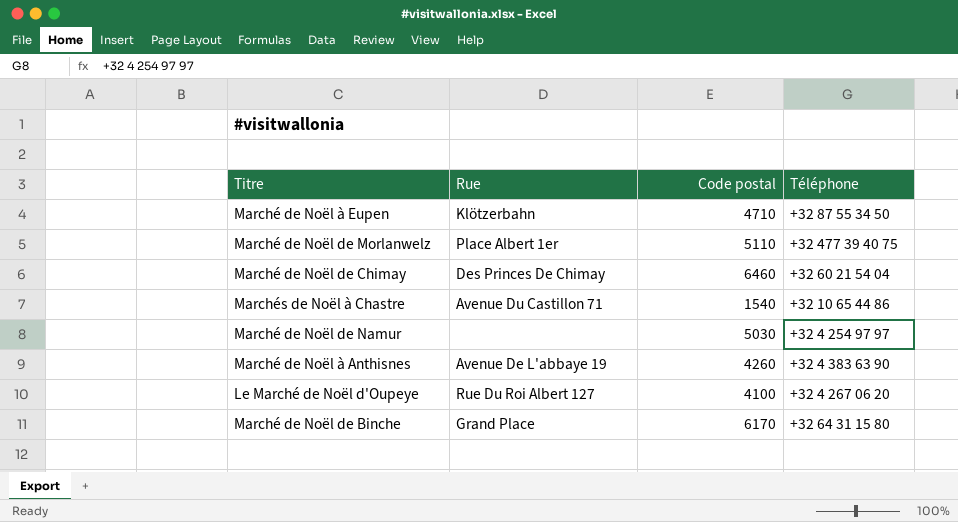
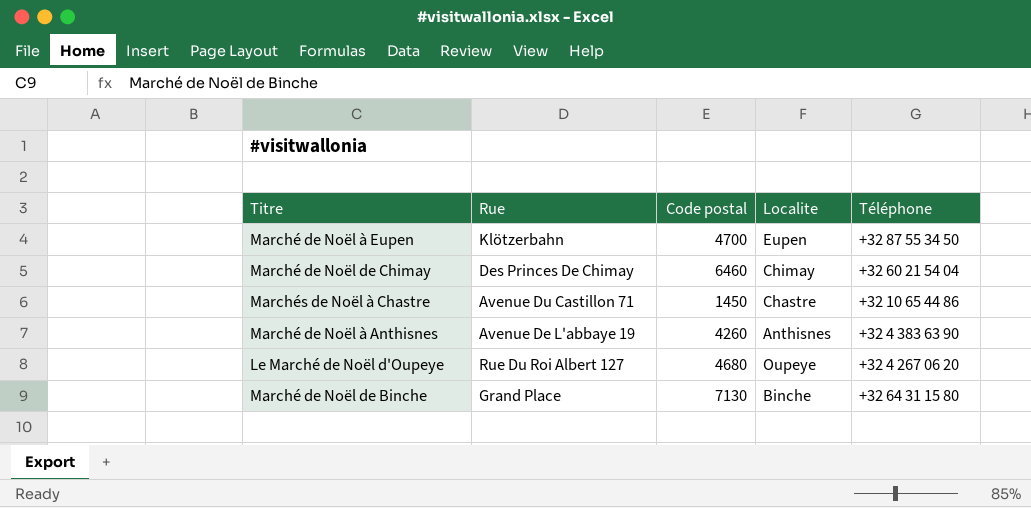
column Localite | position: none -> 4
row Marché de Noël de Morlanwelz: Place Albert 1er | 5110 | +32 477 39 40 75 -> none
row Marché de Noël de Namur: none | 5030 | +32 4 254 97 97 -> none
Marché de Noël à Eupen | Code postal: 4710 -> 4700
Marchés de Noël à Chastre | Code postal: 1540 -> 1450
Le Marché de Noël d'Oupeye | Code postal: 4100 -> 4680
Marché de Noël de Binche | Code postal: 6170 -> 7130

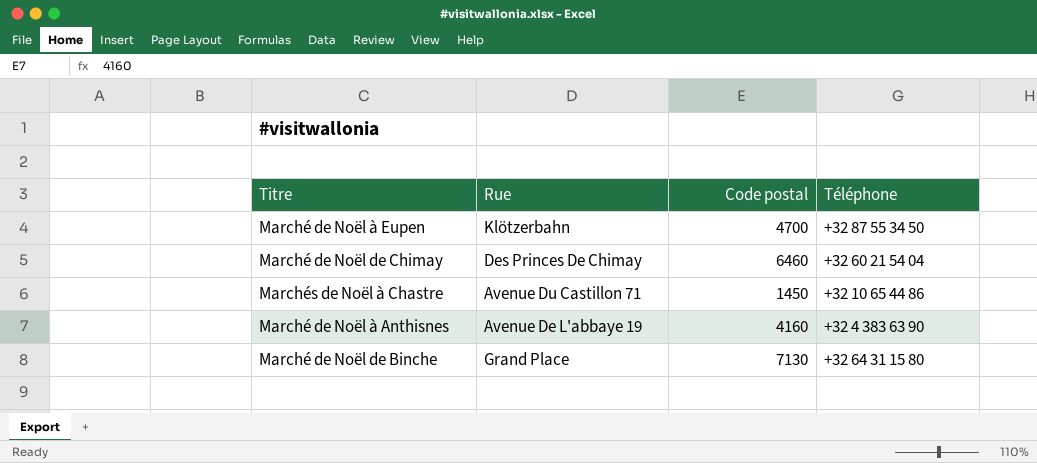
column Localite | position: 4 -> none
row Le Marché de Noël d'Oupeye: Rue Du Roi Albert 127 | 4680 | Oupeye | +32 4 267 06 20 -> none
Marché de Noël à Anthisnes | Code postal: 4260 -> 4160

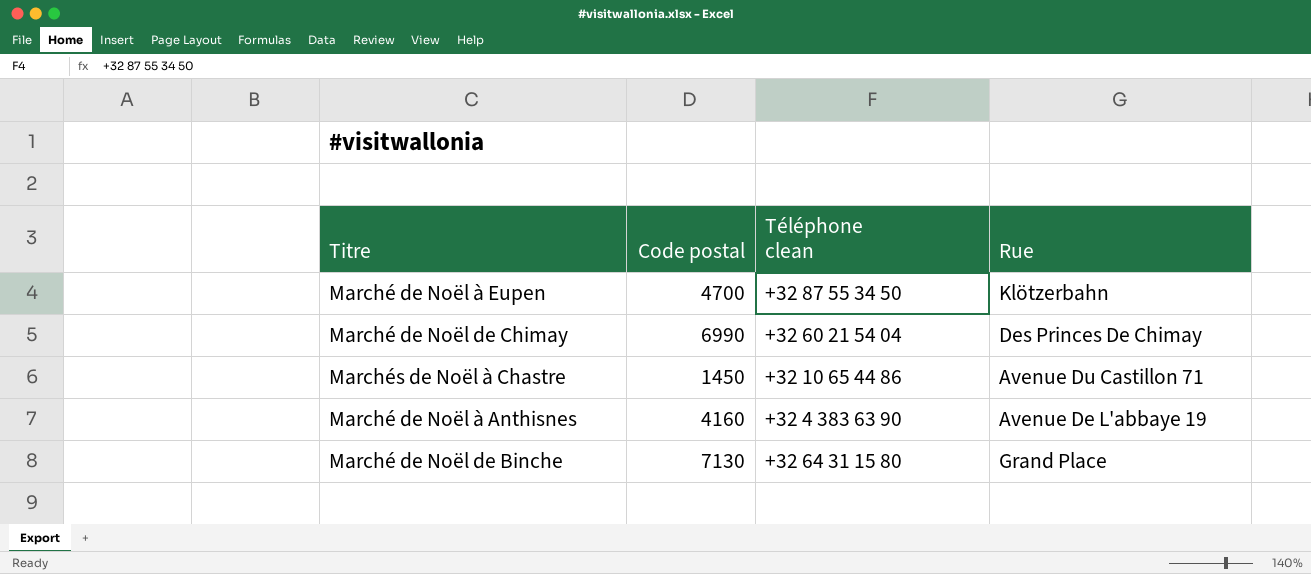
column name: Téléphone -> Téléphone clean
column Rue | position: 2 -> 4
Marché de Noël de Chimay | Code postal: 6460 -> 6990

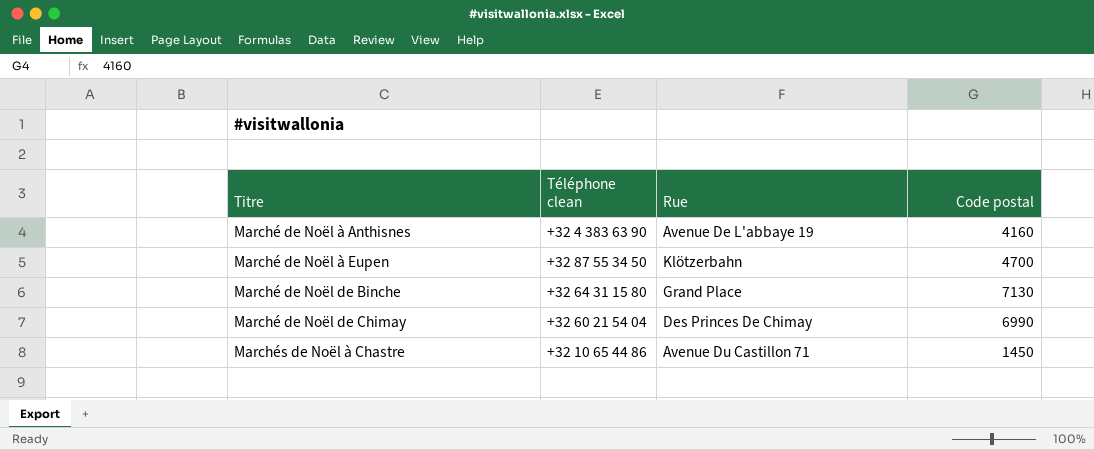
row order: none -> Titre ascending
column Code postal | position: 2 -> 4

